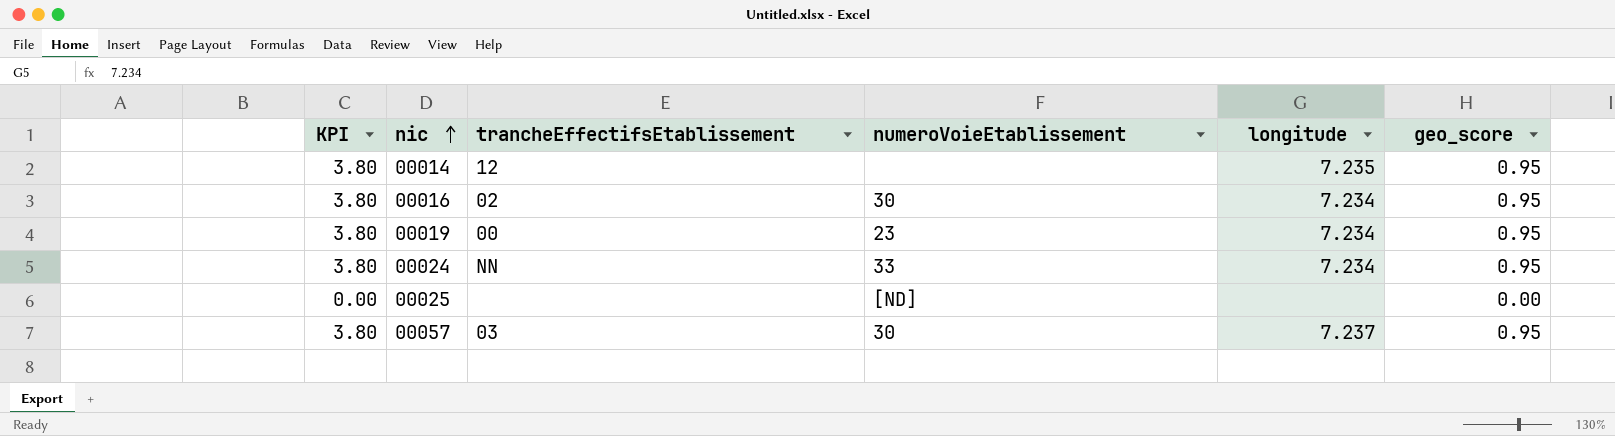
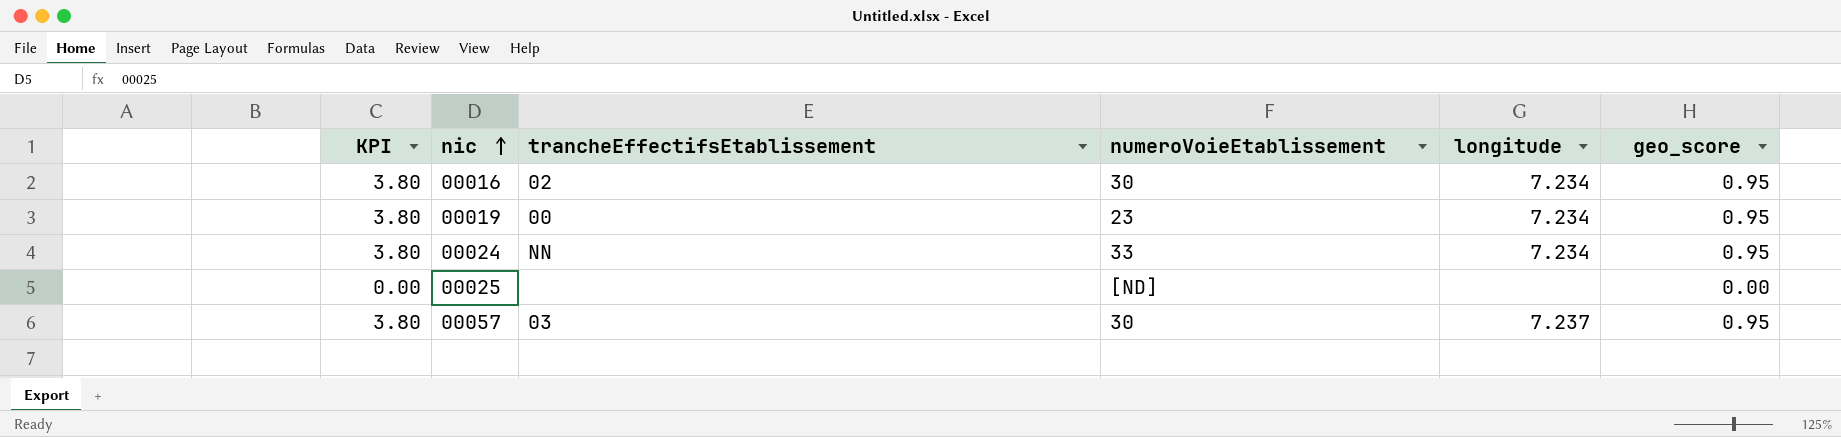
row 00014: 3.80 | 12 | none | 7.235 | 0.95 -> none

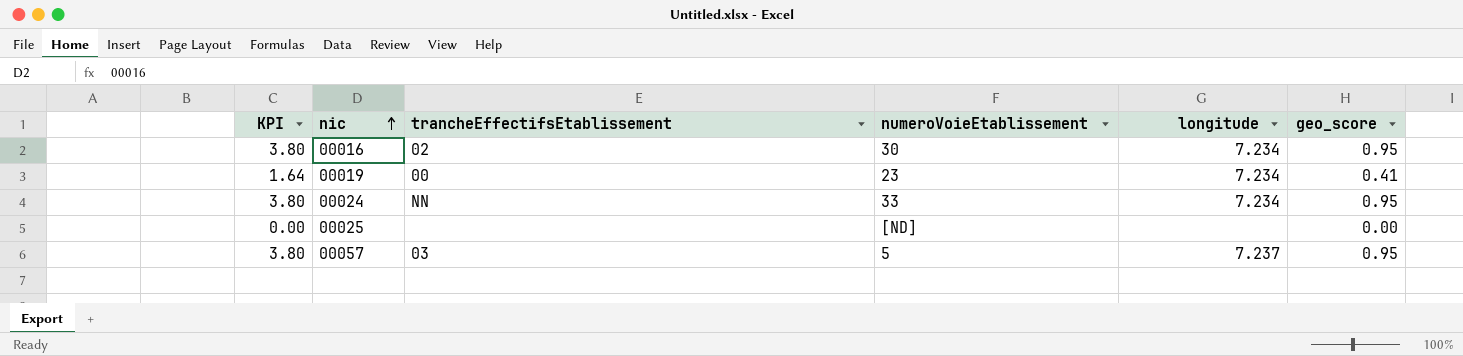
00019 | KPI: 3.80 -> 1.64
00019 | geo_score: 0.95 -> 0.41
00057 | numeroVoieEtablissement: 30 -> 5

